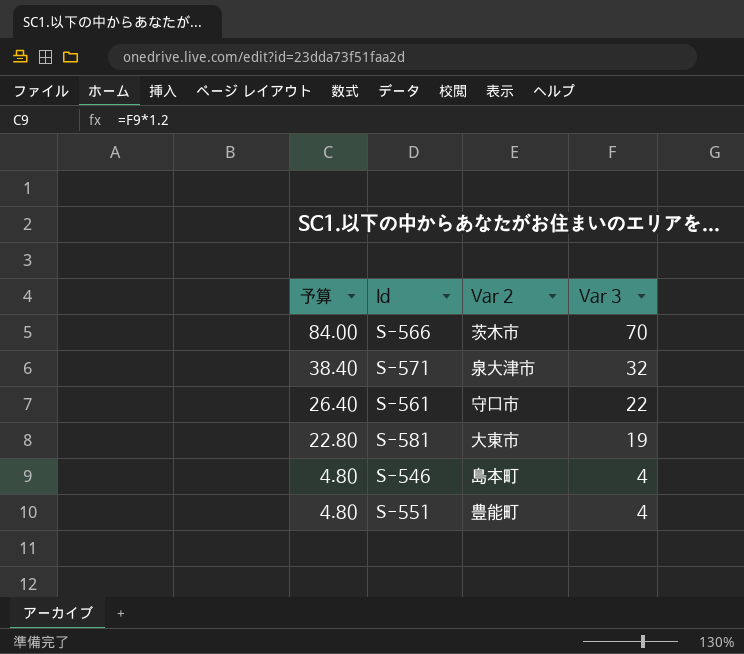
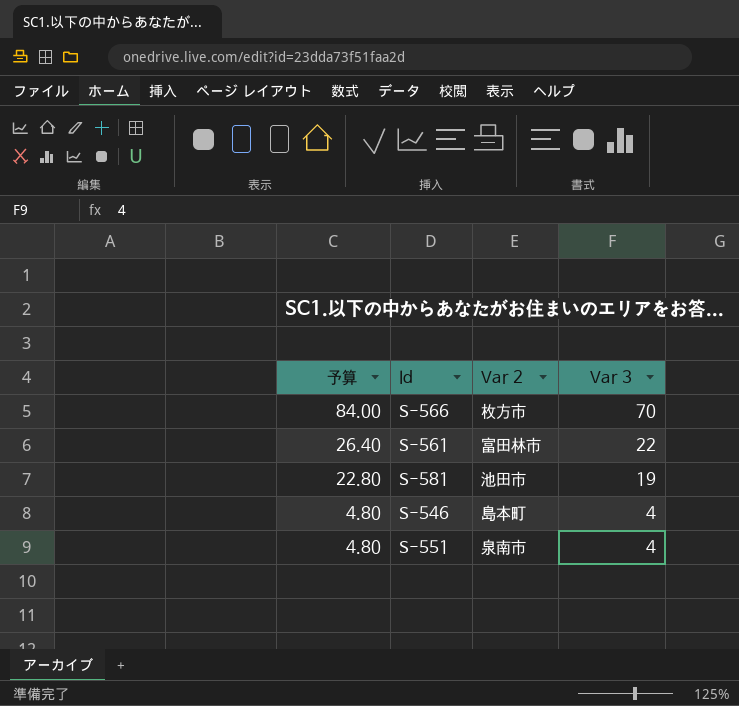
row S-571: 38.40 | 泉大津市 | 32 -> none
S-566 | Var 2: 茨木市 -> 枚方市
S-561 | Var 2: 守口市 -> 富田林市
S-581 | Var 2: 大東市 -> 池田市
S-551 | Var 2: 豊能町 -> 泉南市

